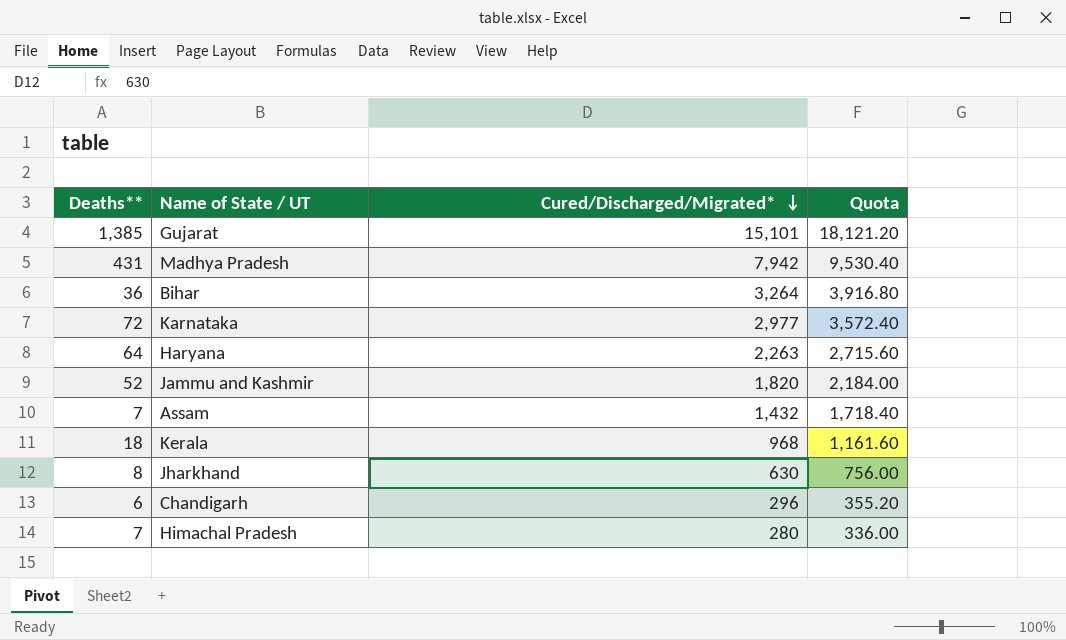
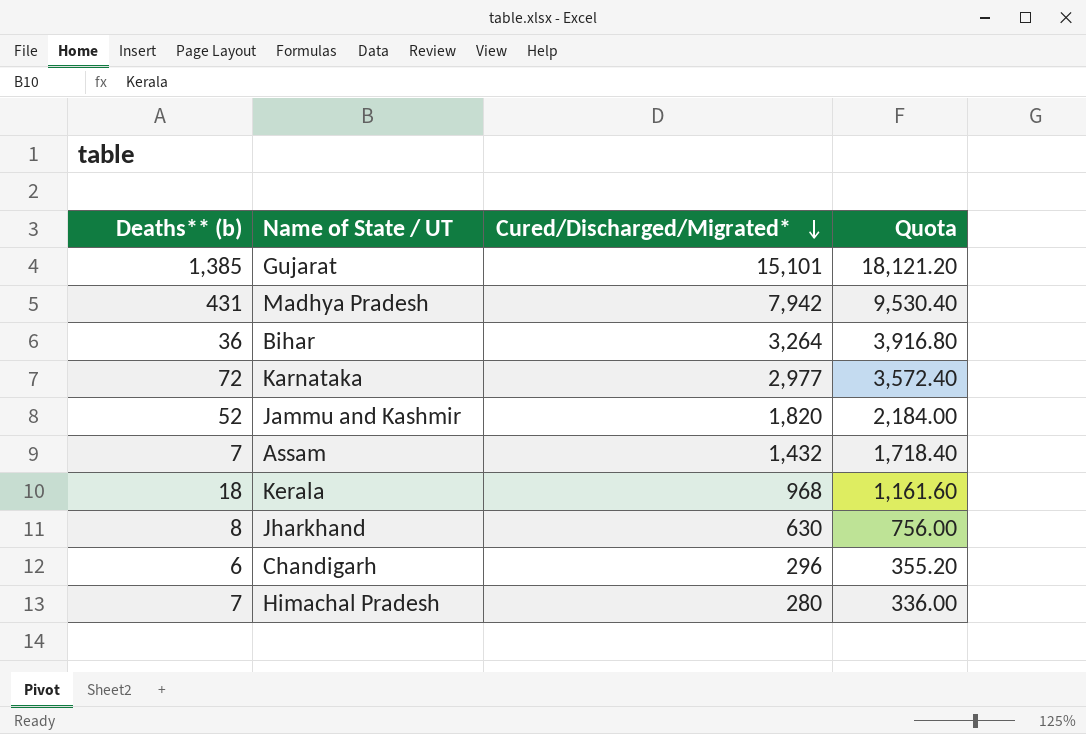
column name: Deaths** -> Deaths** (b)
row Haryana: 64 | 2,263 | 2,715.60 -> none

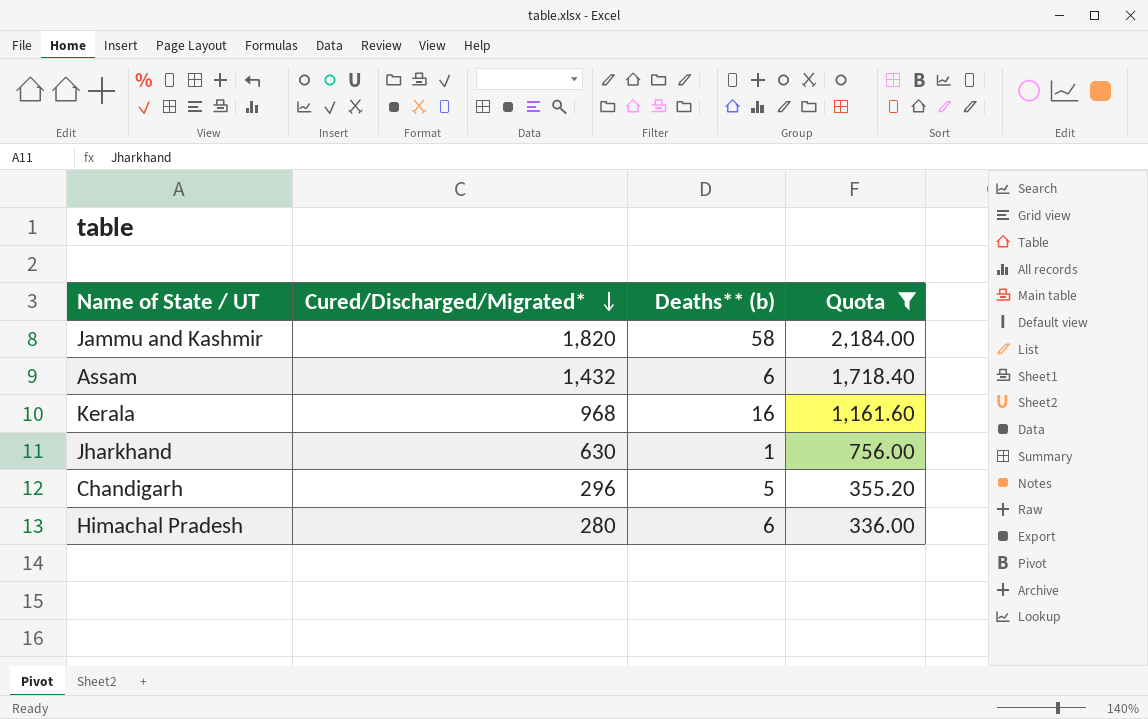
filter: none -> Quota <= 2,184.00
column Deaths** (b) | position: 1 -> 3
Jammu and Kashmir | Deaths** (b): 52 -> 58
Assam | Deaths** (b): 7 -> 6
Kerala | Deaths** (b): 18 -> 16
Jharkhand | Deaths** (b): 8 -> 1
Chandigarh | Deaths** (b): 6 -> 5
Himachal Pradesh | Deaths** (b): 7 -> 6

